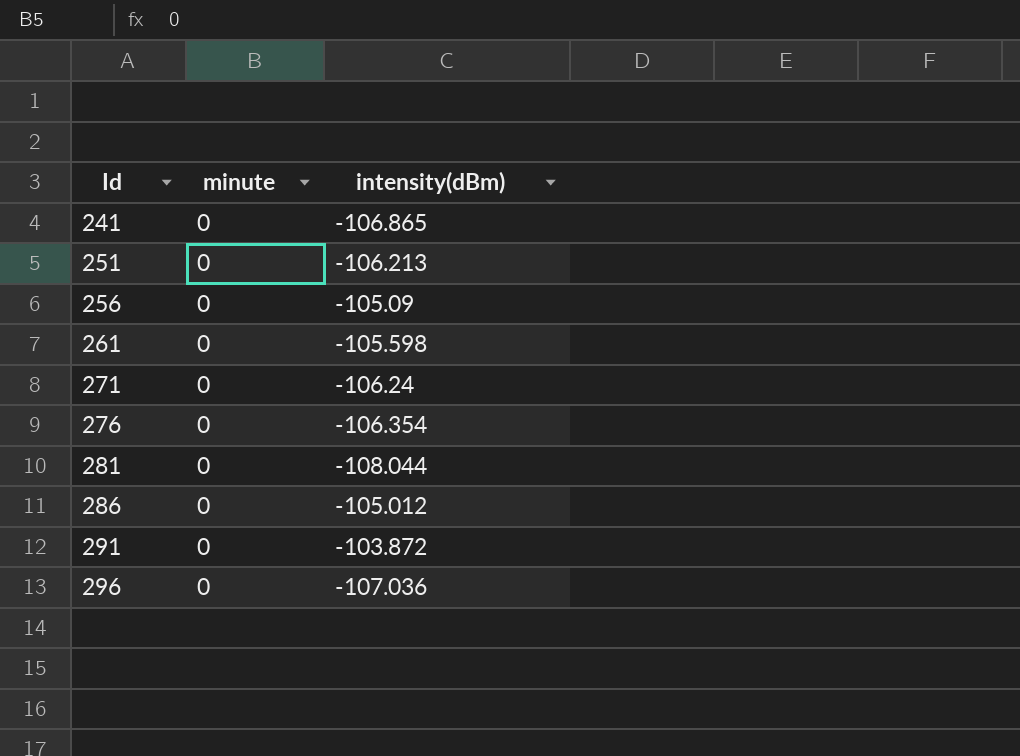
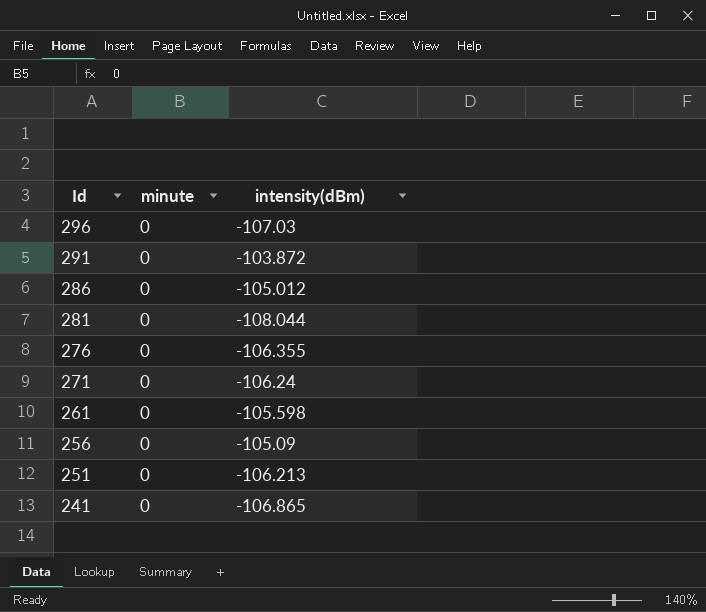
row order: Id ascending -> Id descending
296 | intensity(dBm): -107.036 -> -107.03
276 | intensity(dBm): -106.354 -> -106.355

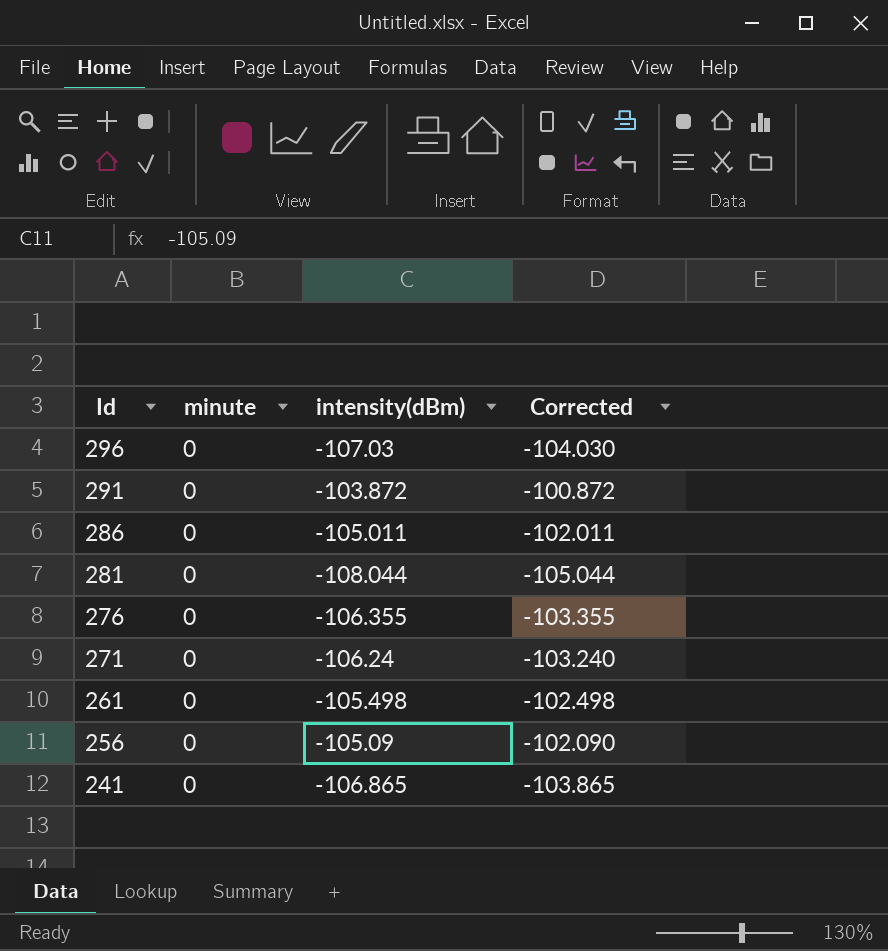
column Corrected | formula: none -> [intensity(dBm)] + 3
row 251: 0 | -106.213 -> none
286 | intensity(dBm): -105.012 -> -105.011
261 | intensity(dBm): -105.598 -> -105.498

